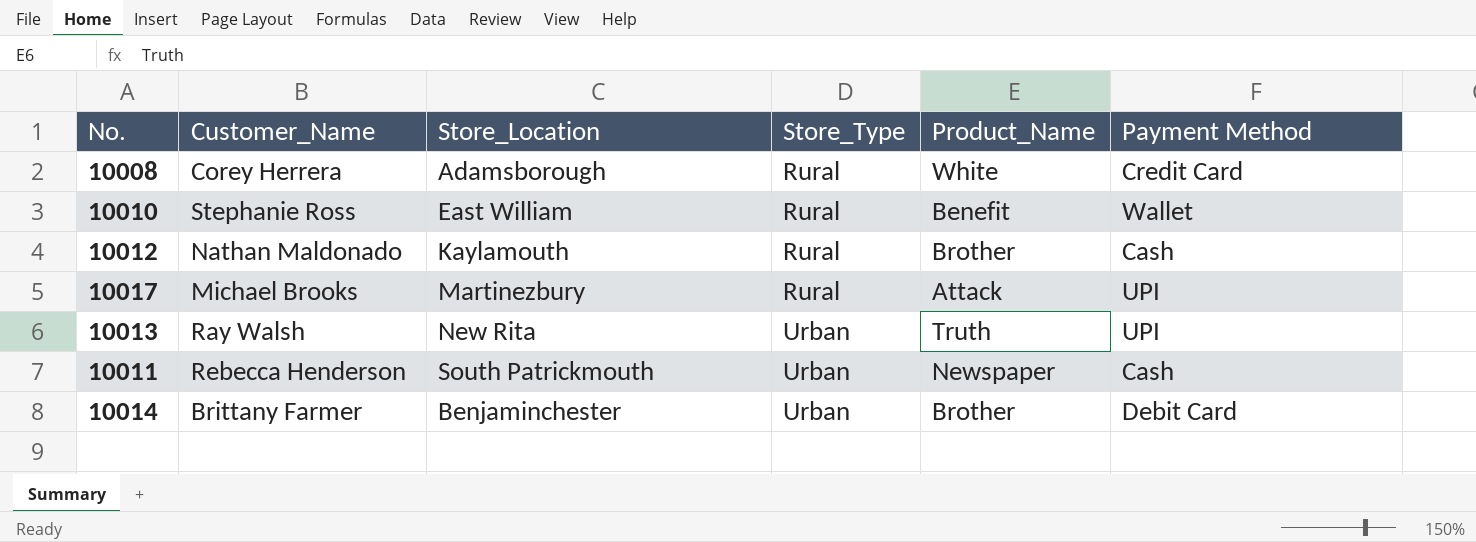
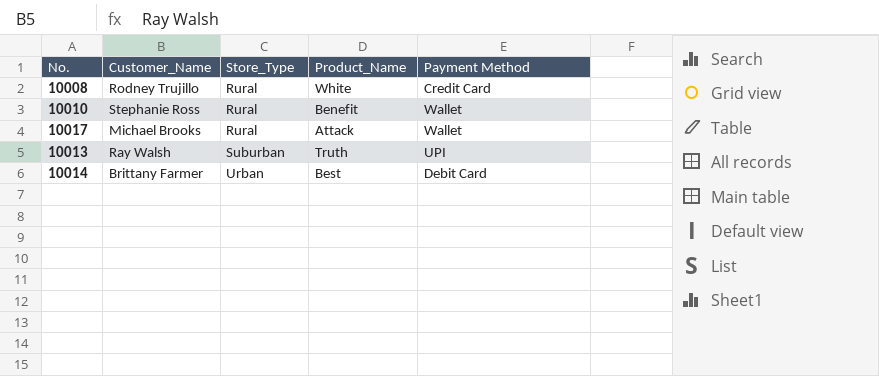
column Store_Location | position: 3 -> none
row 10012: Nathan Maldonado | Kaylamouth | Rural | Brother | Cash -> none
row 10011: Rebecca Henderson | South Patrickmouth | Urban | Newspaper | Cash -> none
10008 | Customer_Name: Corey Herrera -> Rodney Trujillo
10017 | Payment Method: UPI -> Wallet
10013 | Store_Type: Urban -> Suburban
10014 | Product_Name: Brother -> Best

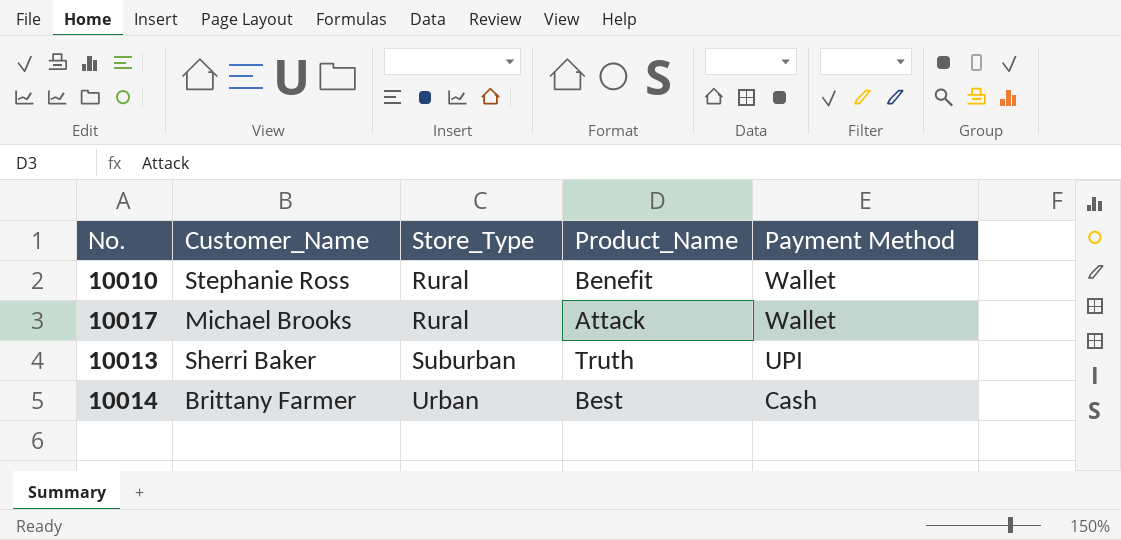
row 10008: Rodney Trujillo | Rural | White | Credit Card -> none
10013 | Customer_Name: Ray Walsh -> Sherri Baker
10014 | Payment Method: Debit Card -> Cash

